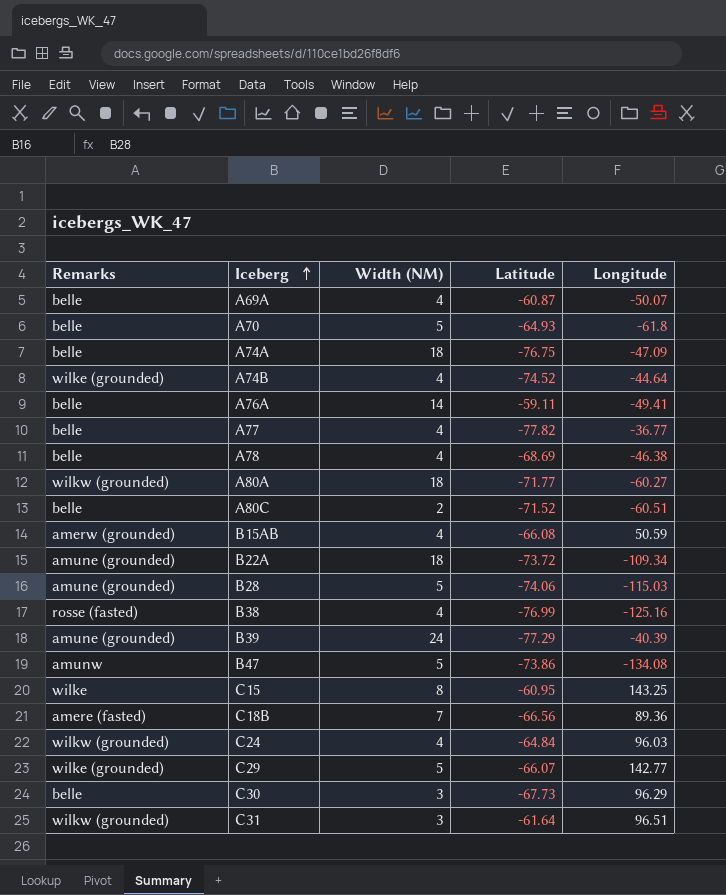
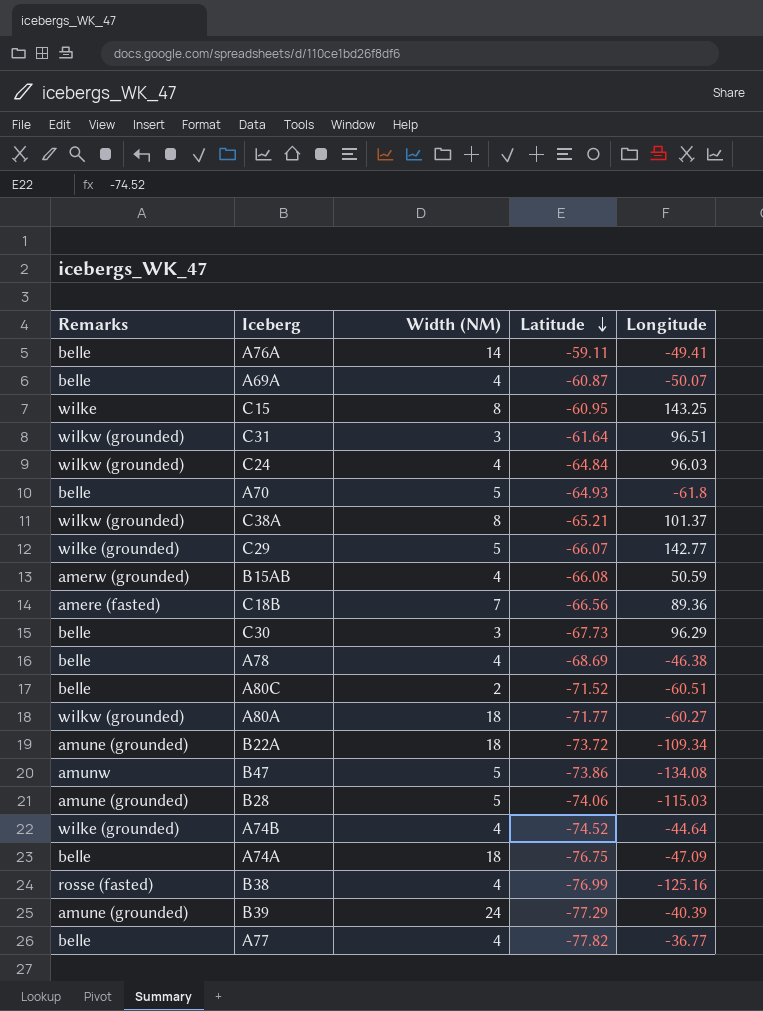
row order: Iceberg ascending -> Latitude descending
row C38A: none -> wilkw (grounded) | 8 | -65.21 | 101.37

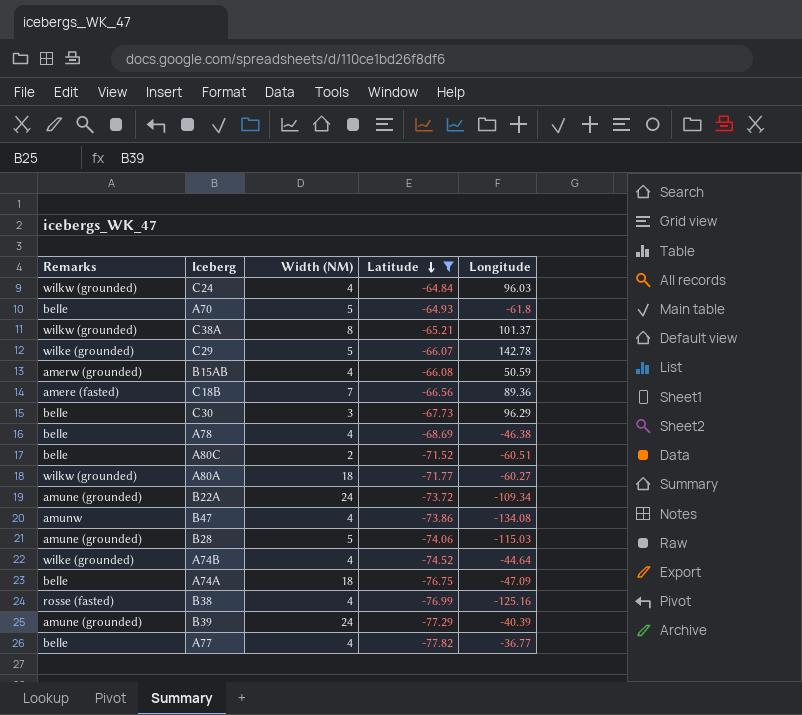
filter: none -> Latitude <= -64.84
C29 | Longitude: 142.77 -> 142.78
B22A | Width (NM): 18 -> 24
B47 | Width (NM): 5 -> 4

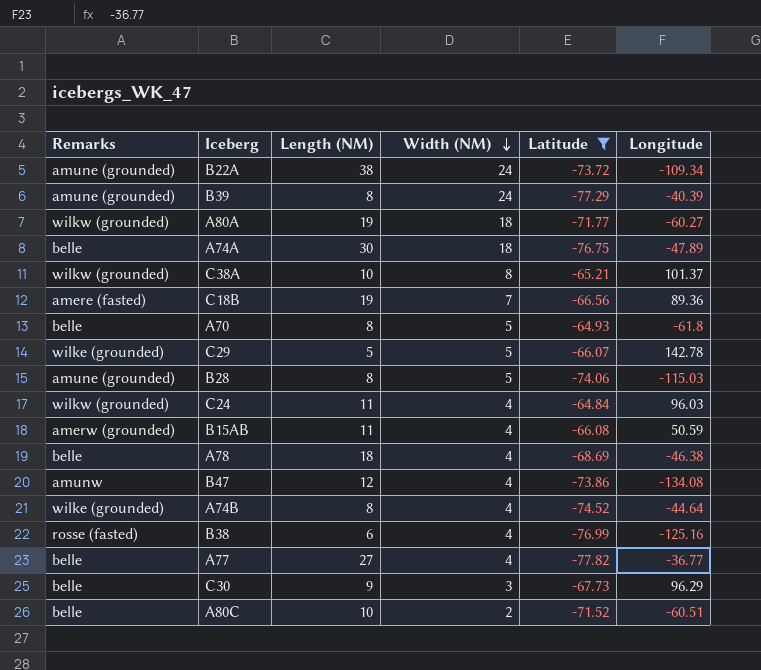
row order: Latitude descending -> Width (NM) descending
column Length (NM) | position: none -> 3
A74A | Longitude: -47.09 -> -47.89

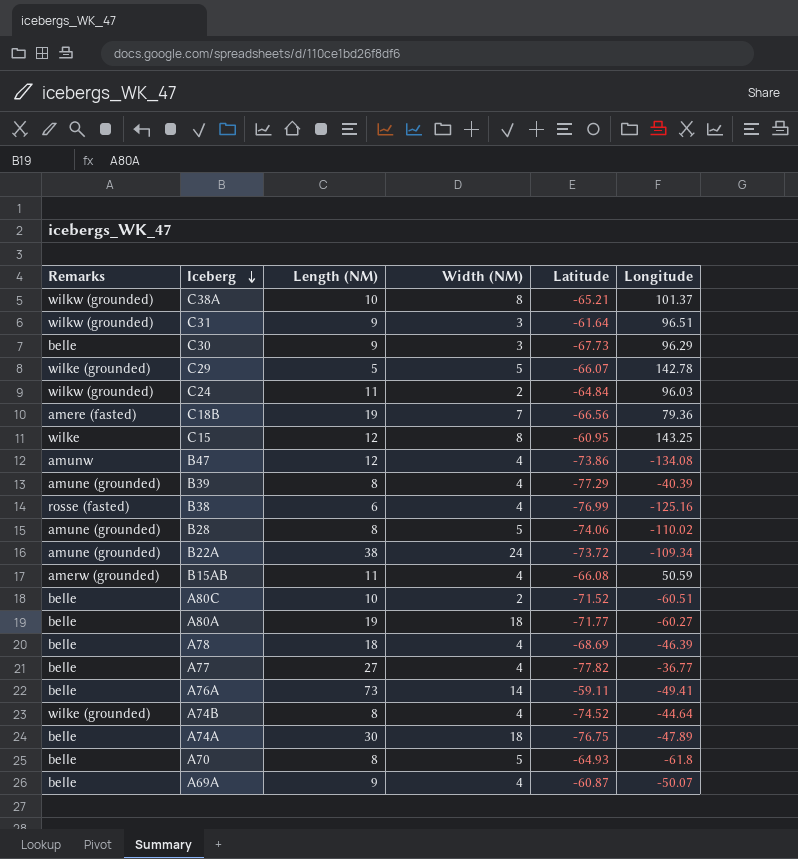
filter: Latitude <= -64.84 -> none
row order: Width (NM) descending -> Iceberg descending
C24 | Width (NM): 4 -> 2
C18B | Longitude: 89.36 -> 79.36
B39 | Width (NM): 24 -> 4
B28 | Longitude: -115.03 -> -110.02
A80A | Remarks: wilkw (grounded) -> belle
A78 | Longitude: -46.38 -> -46.39

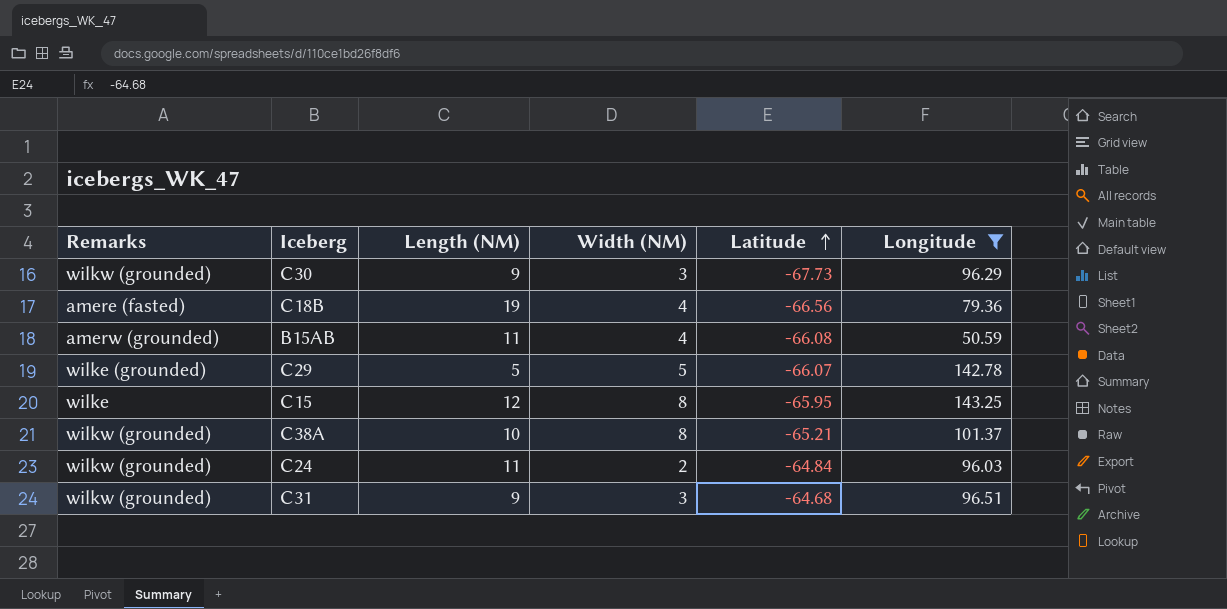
filter: none -> Longitude >= 50.59
row order: Iceberg descending -> Latitude ascending
C30 | Remarks: belle -> wilkw (grounded)
C18B | Width (NM): 7 -> 4
C15 | Latitude: -60.95 -> -65.95
C31 | Latitude: -61.64 -> -64.68

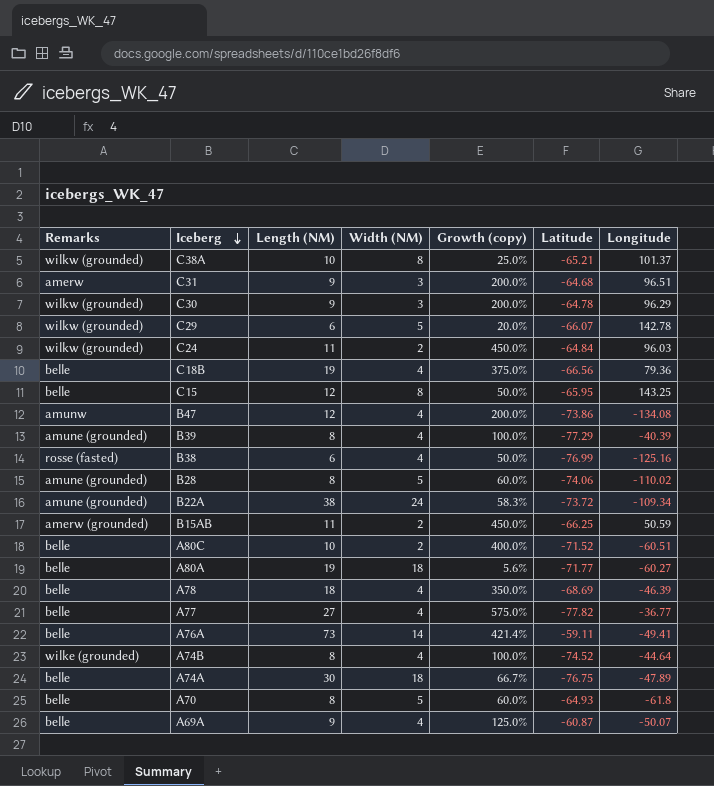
filter: Longitude >= 50.59 -> none
row order: Latitude ascending -> Iceberg descending
column Growth (copy) | formula: none -> ([Length (NM)] - [Width (NM)]) / [Width (NM)]
C31 | Remarks: wilkw (grounded) -> amerw
C30 | Latitude: -67.73 -> -64.78
C29 | Remarks: wilke (grounded) -> wilkw (grounded)
C29 | Length (NM): 5 -> 6
C18B | Remarks: amere (fasted) -> belle
C15 | Remarks: wilke -> belle
B15AB | Width (NM): 4 -> 2
B15AB | Latitude: -66.08 -> -66.25

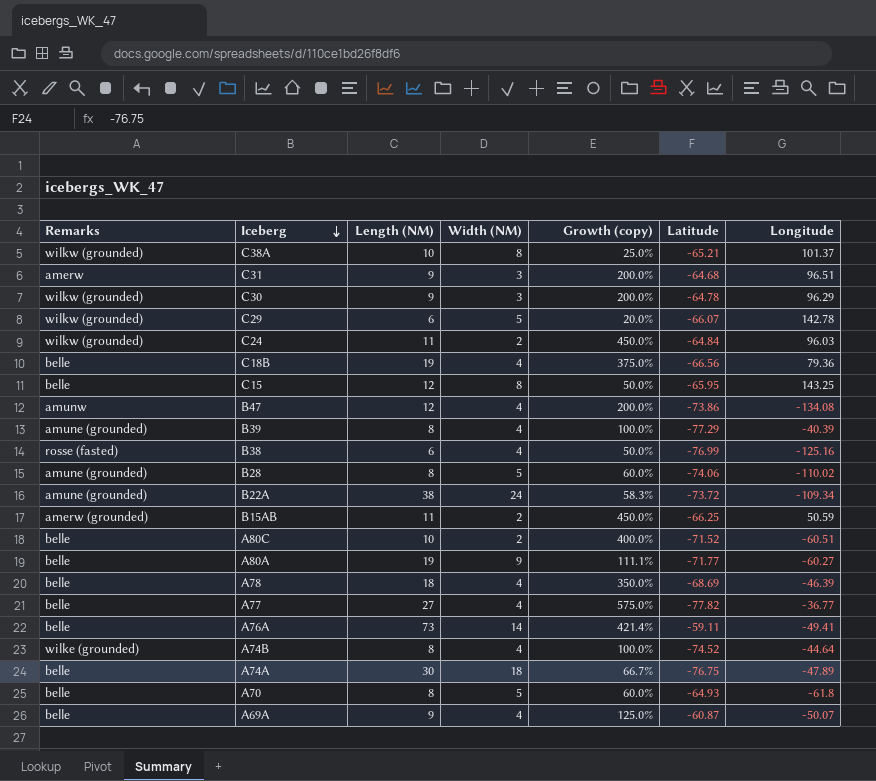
A80A | Width (NM): 18 -> 9
A80A | Growth (copy): 5.6% -> 111.1%

